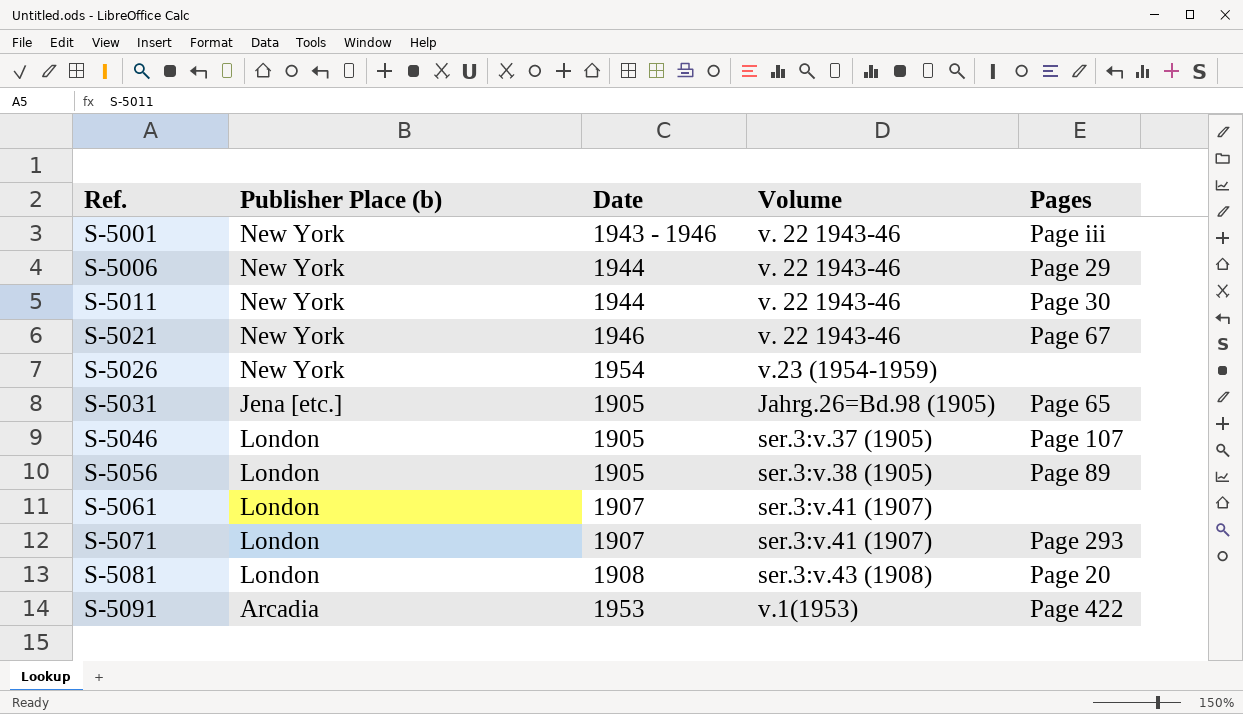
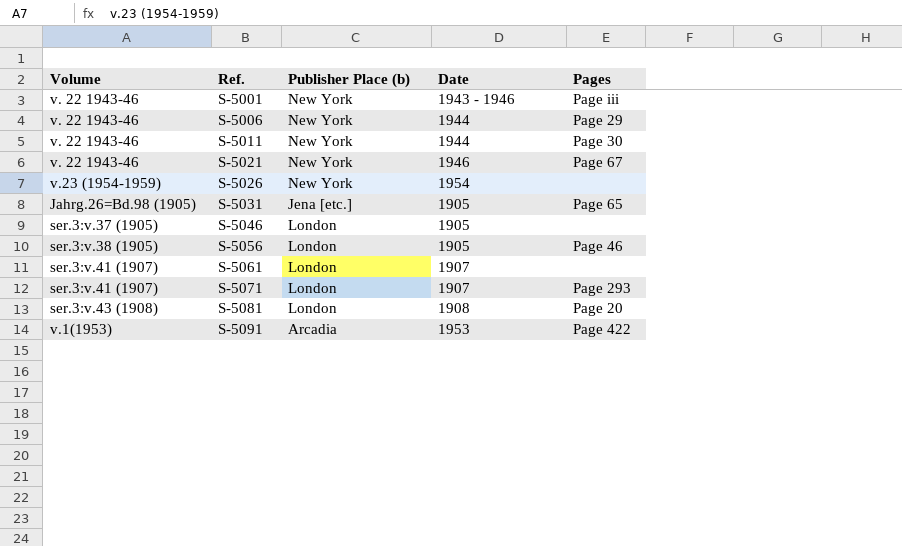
column Volume | position: 4 -> 1
S-5046 | Pages: Page 107 -> none
S-5056 | Pages: Page 89 -> Page 46

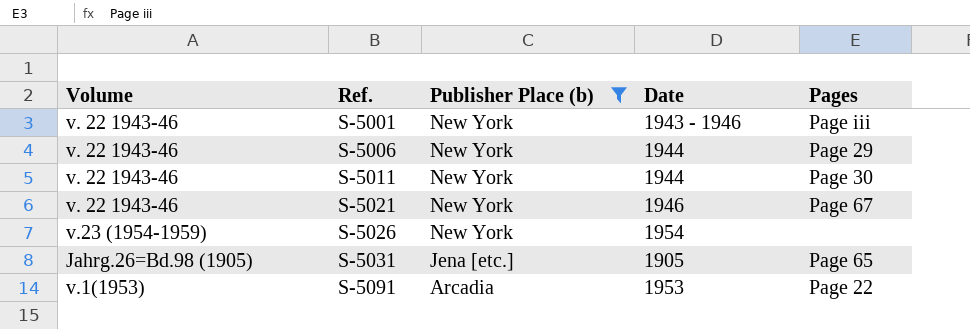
filter: none -> Publisher Place (b) != London
S-5091 | Pages: Page 422 -> Page 22

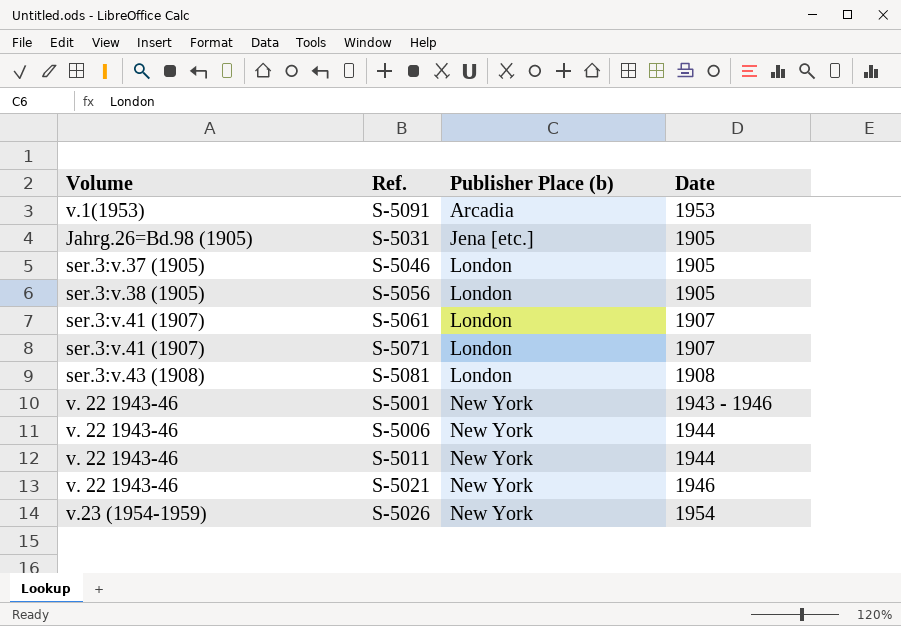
filter: Publisher Place (b) != London -> none
row order: Ref. ascending -> Publisher Place (b) ascending
column Pages | position: 5 -> none

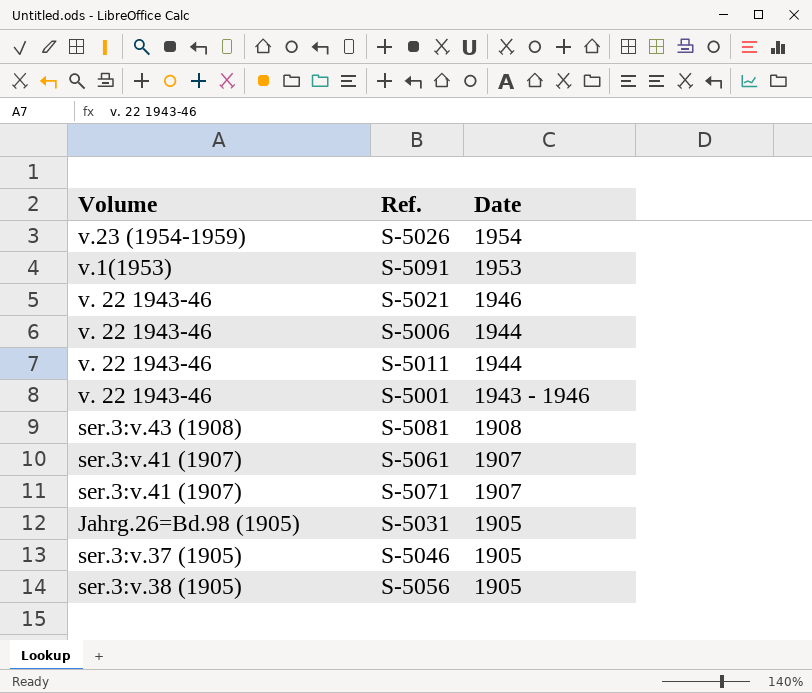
row order: Publisher Place (b) ascending -> Date descending
column Publisher Place (b) | position: 3 -> none

